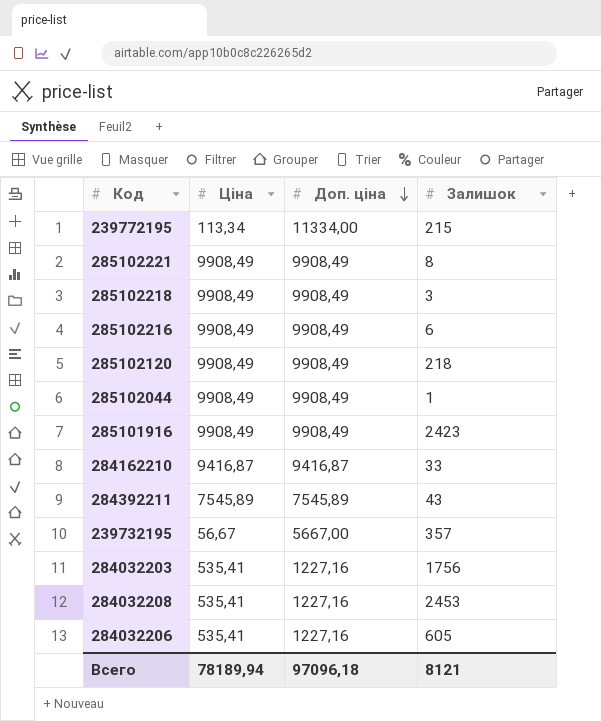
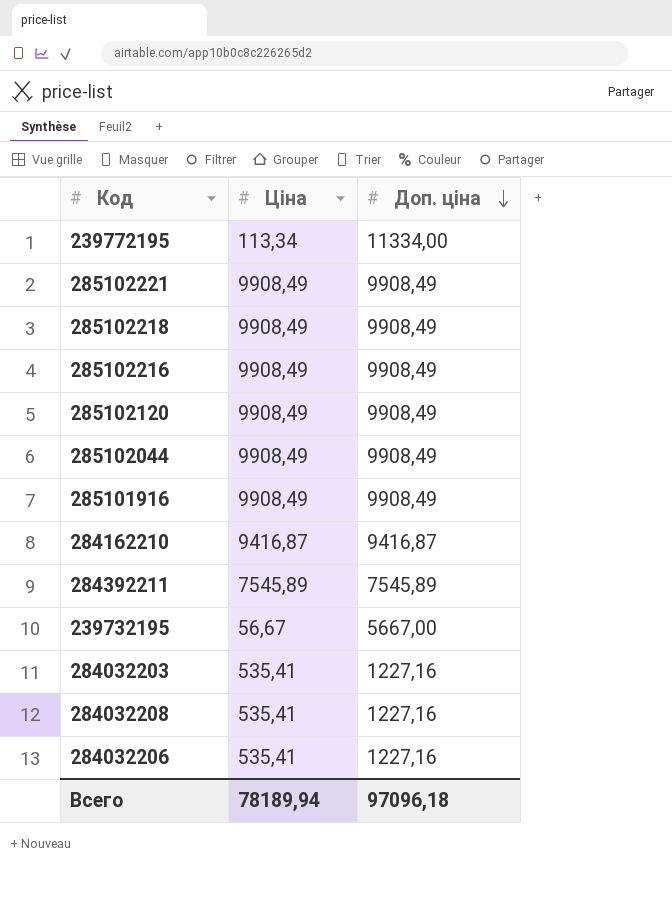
column Залишок | position: 4 -> none

